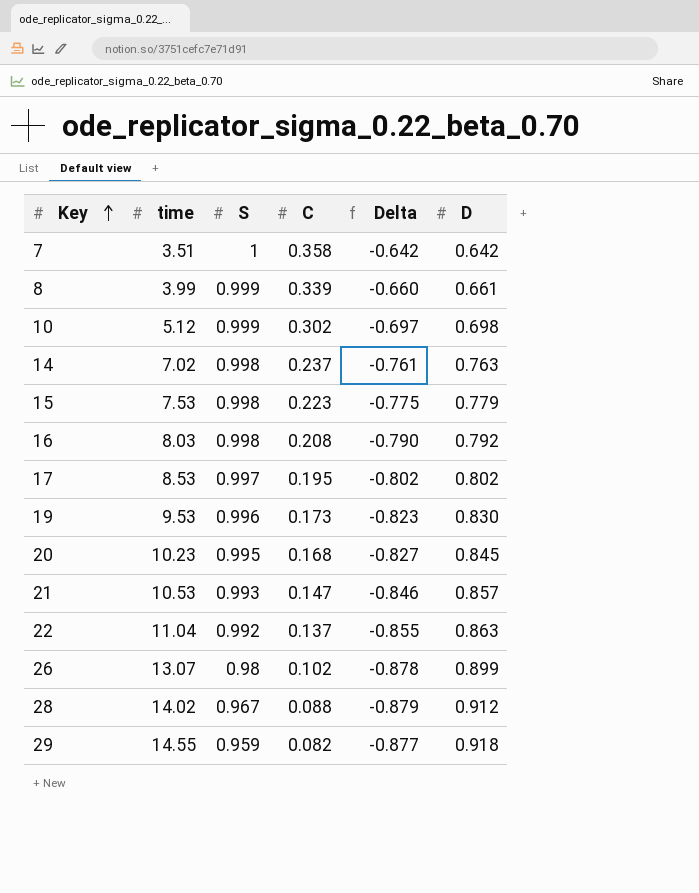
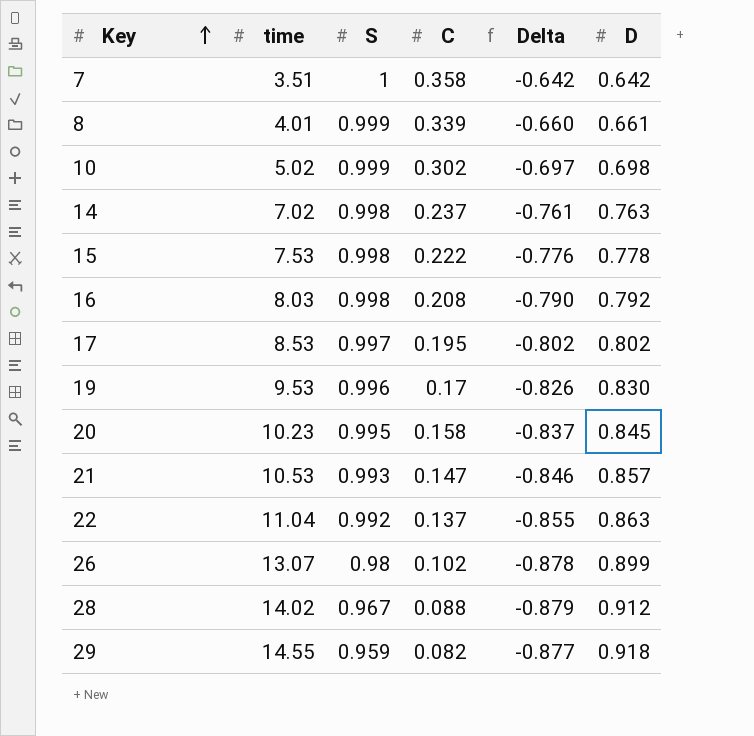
8 | time: 3.99 -> 4.01
10 | time: 5.12 -> 5.02
15 | C: 0.223 -> 0.222
15 | Delta: -0.775 -> -0.776
15 | D: 0.779 -> 0.778
19 | C: 0.173 -> 0.17
19 | Delta: -0.823 -> -0.826
20 | C: 0.168 -> 0.158
20 | Delta: -0.827 -> -0.837

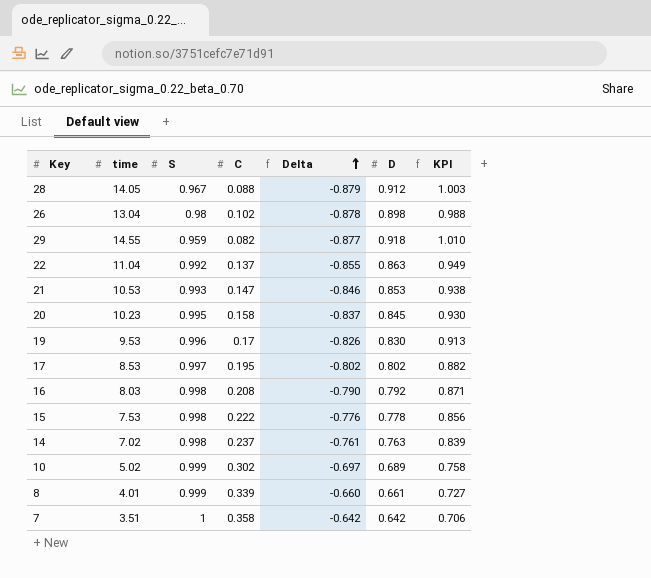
row order: Key ascending -> Delta ascending
column KPI | formula: none -> [D] * 1.1
28 | time: 14.02 -> 14.05
26 | time: 13.07 -> 13.04
26 | D: 0.899 -> 0.898
21 | D: 0.857 -> 0.853
10 | D: 0.698 -> 0.689

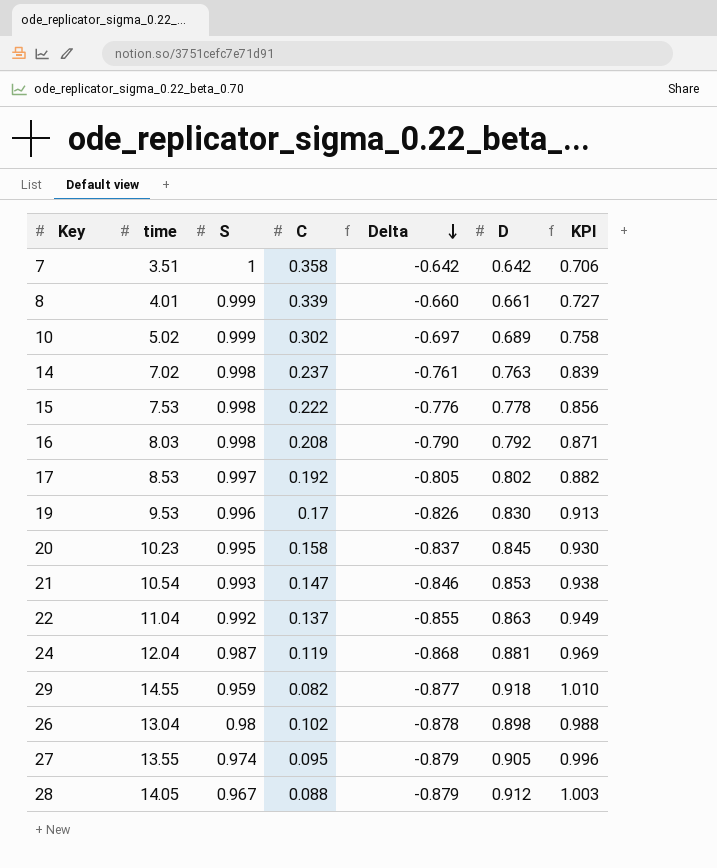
row order: Delta ascending -> Delta descending
17 | C: 0.195 -> 0.192
17 | Delta: -0.802 -> -0.805
21 | time: 10.53 -> 10.54
row 24: none -> 12.04 | 0.987 | 0.119 | -0.868 | 0.881 | 0.969
row 27: none -> 13.55 | 0.974 | 0.095 | -0.879 | 0.905 | 0.996

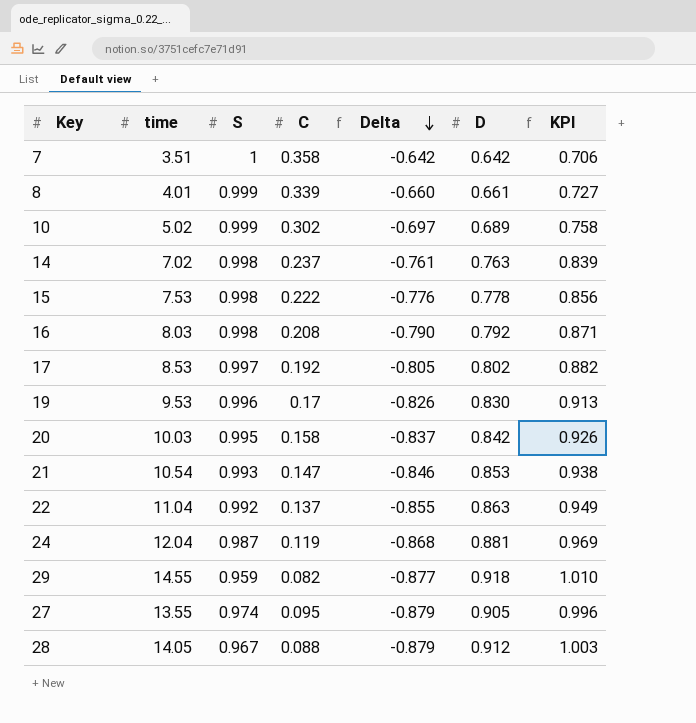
row 26: 13.04 | 0.98 | 0.102 | -0.878 | 0.898 | 0.988 -> none
20 | time: 10.23 -> 10.03
20 | D: 0.845 -> 0.842
20 | KPI: 0.930 -> 0.926

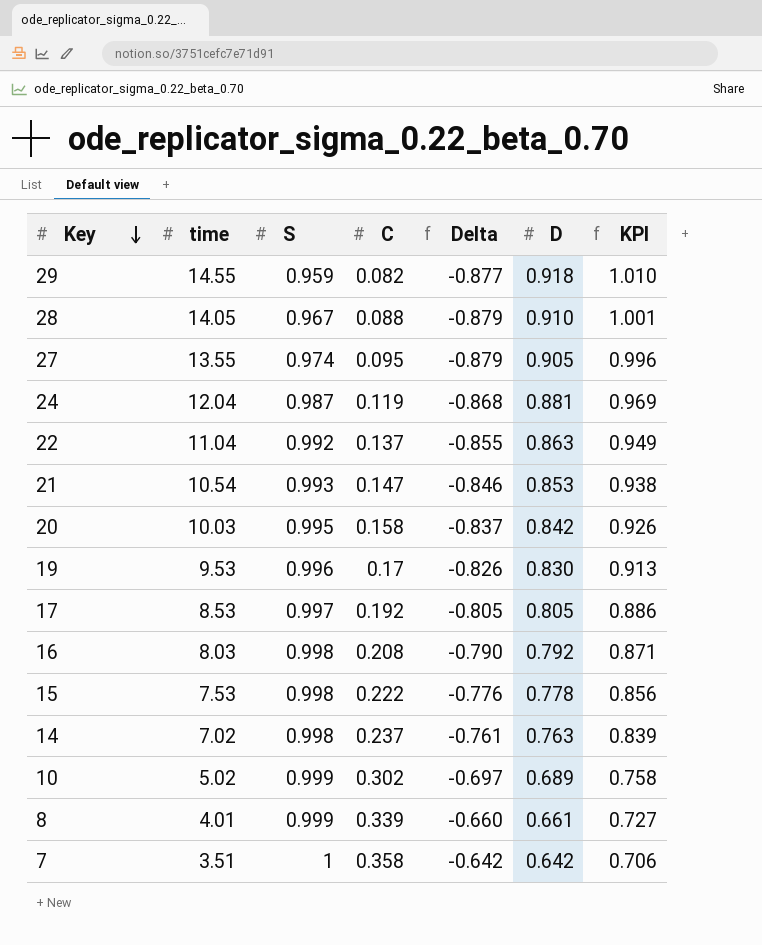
row order: Delta descending -> Key descending
28 | D: 0.912 -> 0.910
28 | KPI: 1.003 -> 1.001
17 | D: 0.802 -> 0.805
17 | KPI: 0.882 -> 0.886

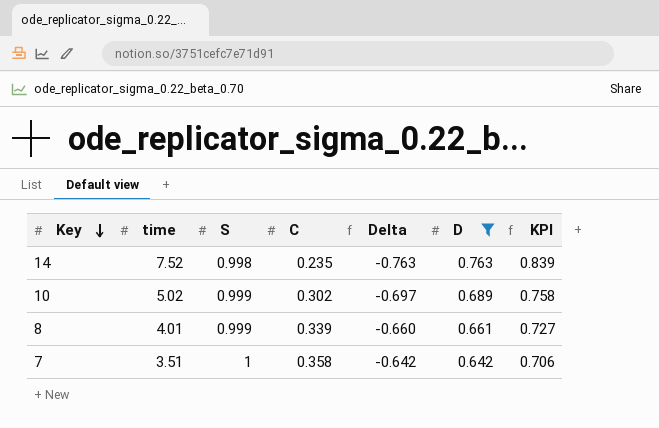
filter: none -> D <= 0.763
14 | time: 7.02 -> 7.52
14 | C: 0.237 -> 0.235
14 | Delta: -0.761 -> -0.763

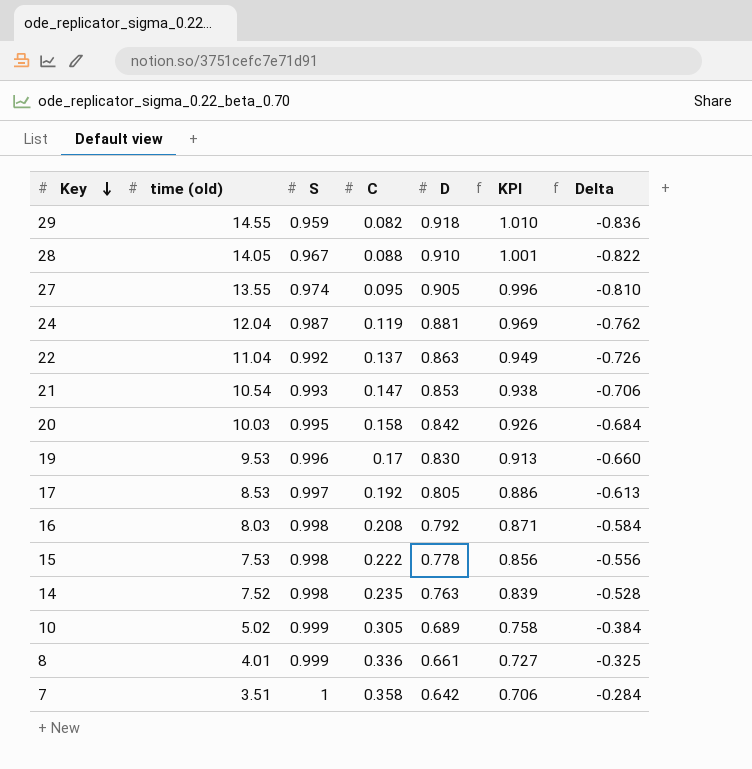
filter: D <= 0.763 -> none
column name: time -> time (old)
column Delta | formula: [C] - [S] -> [C] - [D]
column Delta | position: 5 -> 7
10 | C: 0.302 -> 0.305
8 | C: 0.339 -> 0.336

